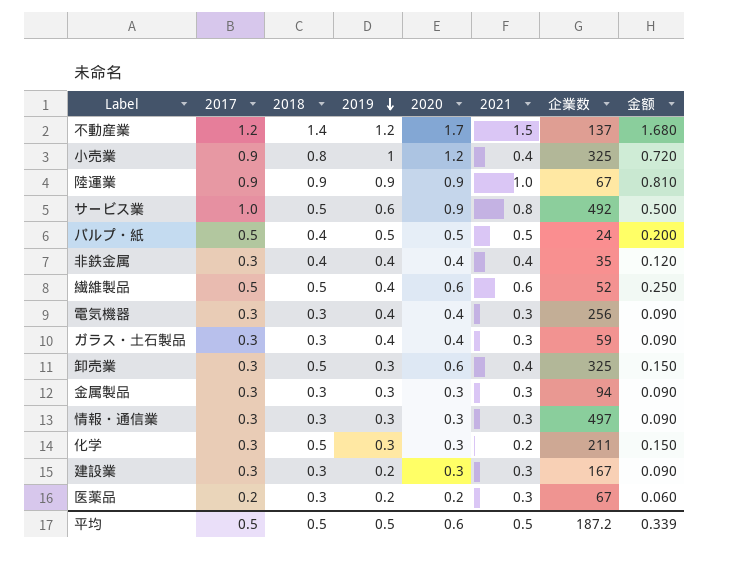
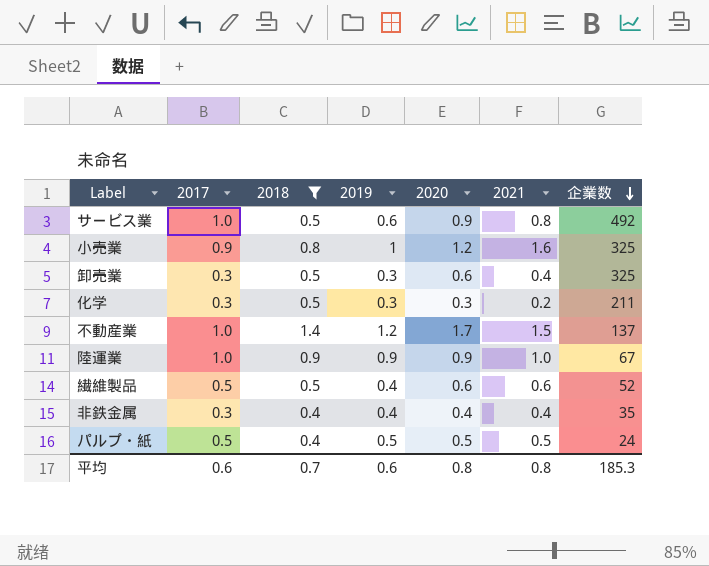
filter: none -> 2018 != 0.3
row order: 2019 descending -> 企業数 descending
column 金额 | formula: [2017] * [2018] -> none
小売業 | 2021: 0.4 -> 1.6
不動産業 | 2017: 1.2 -> 1.0
陸運業 | 2017: 0.9 -> 1.0
平均 | 2017: 0.5 -> 0.6
平均 | 2018: 0.5 -> 0.7
平均 | 2019: 0.5 -> 0.6
平均 | 2020: 0.6 -> 0.8
平均 | 2021: 0.5 -> 0.8
平均 | 企業数: 187.2 -> 185.3

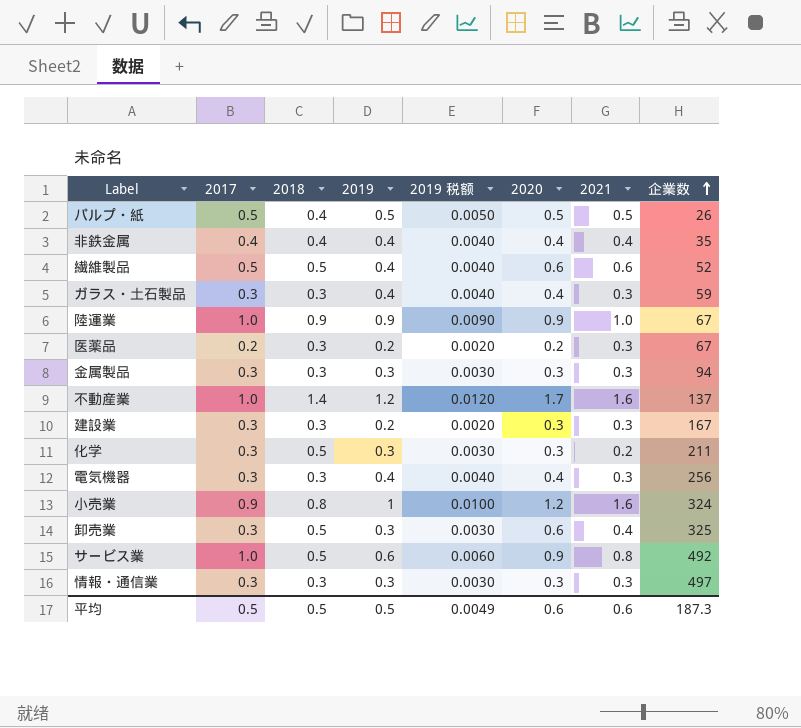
filter: 2018 != 0.3 -> none
row order: 企業数 descending -> 企業数 ascending
column 2019 税额 | formula: none -> [2019] * 0.01
パルプ・紙 | 企業数: 24 -> 26
非鉄金属 | 2017: 0.3 -> 0.4
不動産業 | 2021: 1.5 -> 1.6
小売業 | 企業数: 325 -> 324
平均 | 2017: 0.6 -> 0.5
平均 | 2018: 0.7 -> 0.5
平均 | 2019: 0.6 -> 0.5
平均 | 2020: 0.8 -> 0.6
平均 | 2021: 0.8 -> 0.6
平均 | 企業数: 185.3 -> 187.3

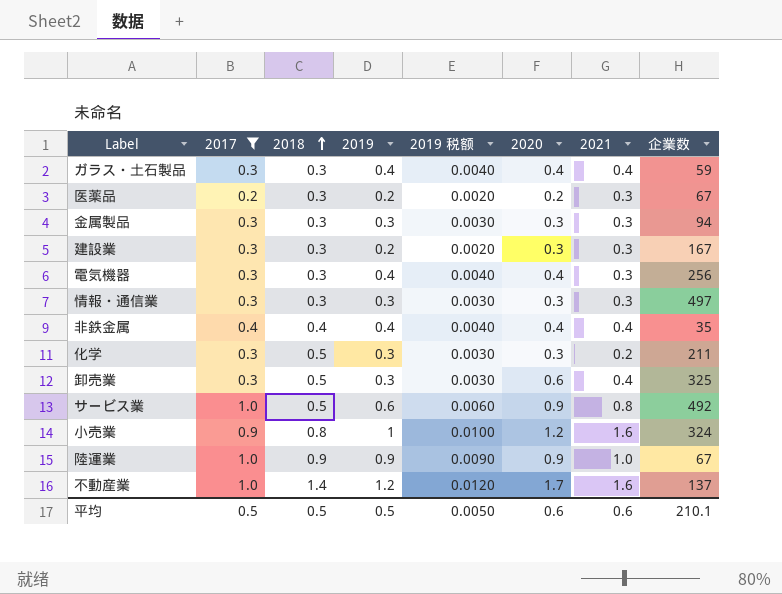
filter: none -> 2017 != 0.5
row order: 企業数 ascending -> 2018 ascending
ガラス・土石製品 | 2021: 0.3 -> 0.4
平均 | 2019 税额: 0.0049 -> 0.0050
平均 | 企業数: 187.3 -> 210.1

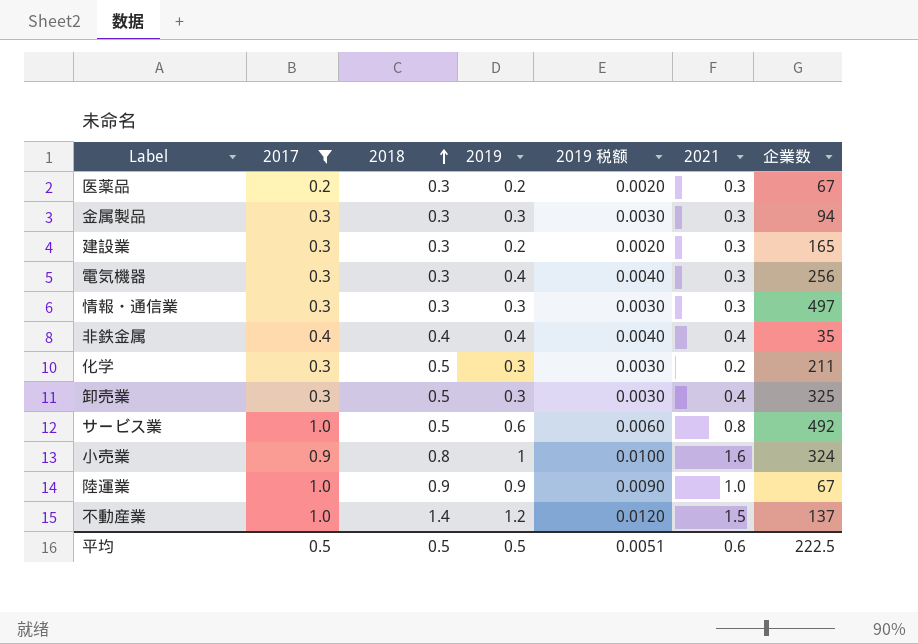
column 2020 | position: 6 -> none
row ガラス・土石製品: 0.3 | 0.3 | 0.4 | 0.0040 | 0.4 | 0.4 | 59 -> none
建設業 | 企業数: 167 -> 165
不動産業 | 2021: 1.6 -> 1.5
平均 | 2019 税额: 0.0050 -> 0.0051
平均 | 企業数: 210.1 -> 222.5

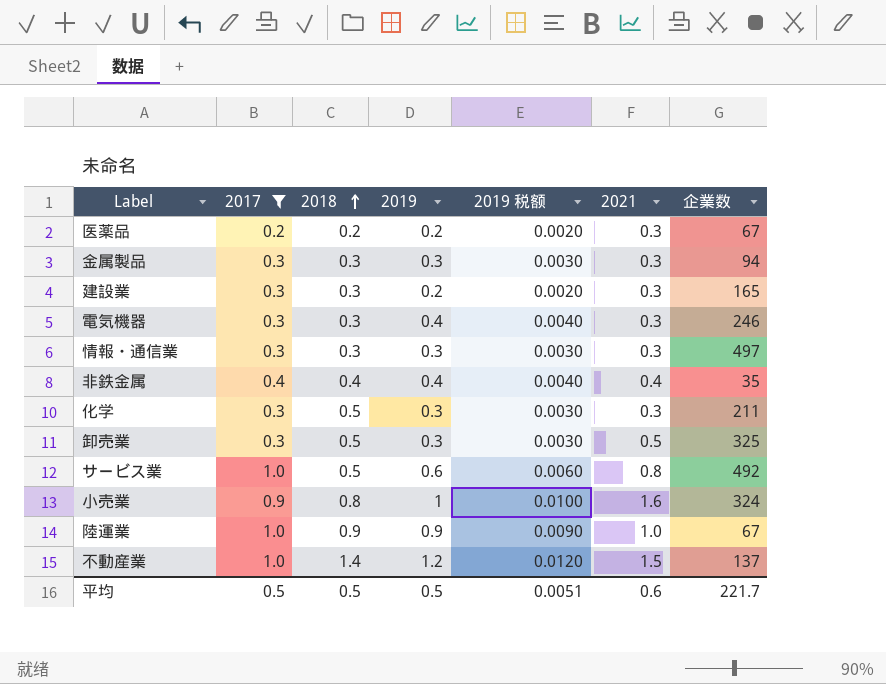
医薬品 | 2018: 0.3 -> 0.2
電気機器 | 企業数: 256 -> 246
化学 | 2021: 0.2 -> 0.3
卸売業 | 2021: 0.4 -> 0.5
平均 | 企業数: 222.5 -> 221.7

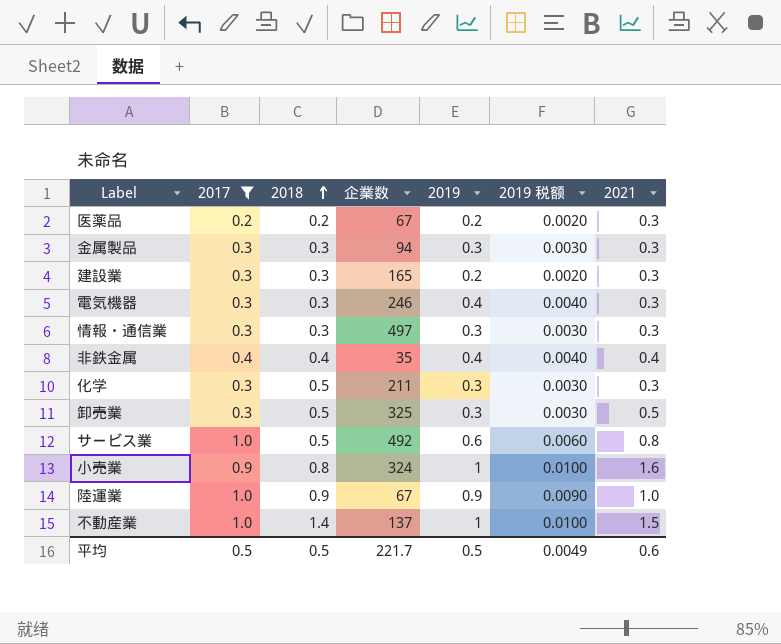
column 企業数 | position: 7 -> 4
不動産業 | 2019: 1.2 -> 1
不動産業 | 2019 税额: 0.0120 -> 0.0100
平均 | 2019 税额: 0.0051 -> 0.0049

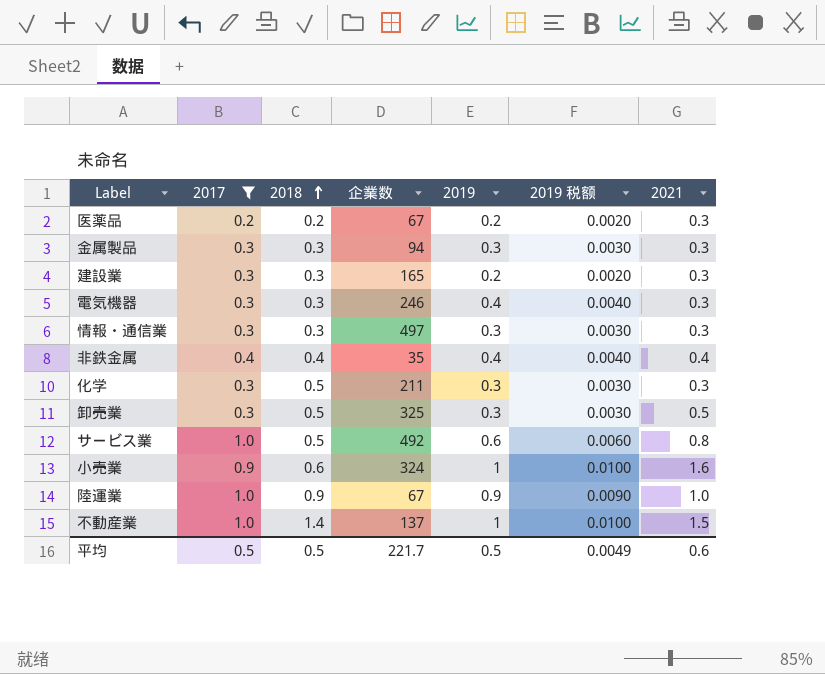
小売業 | 2018: 0.8 -> 0.6

